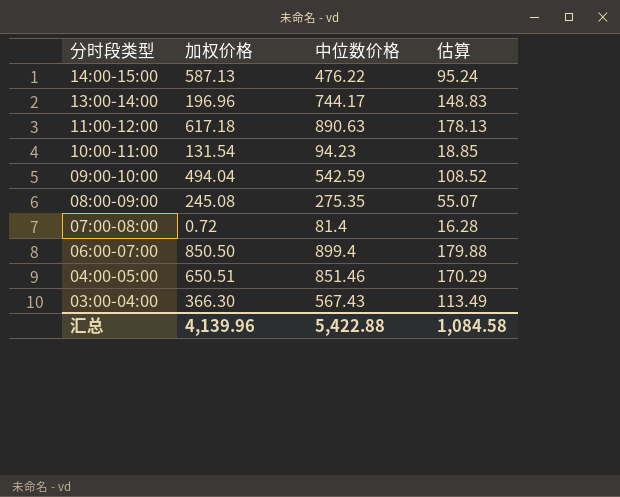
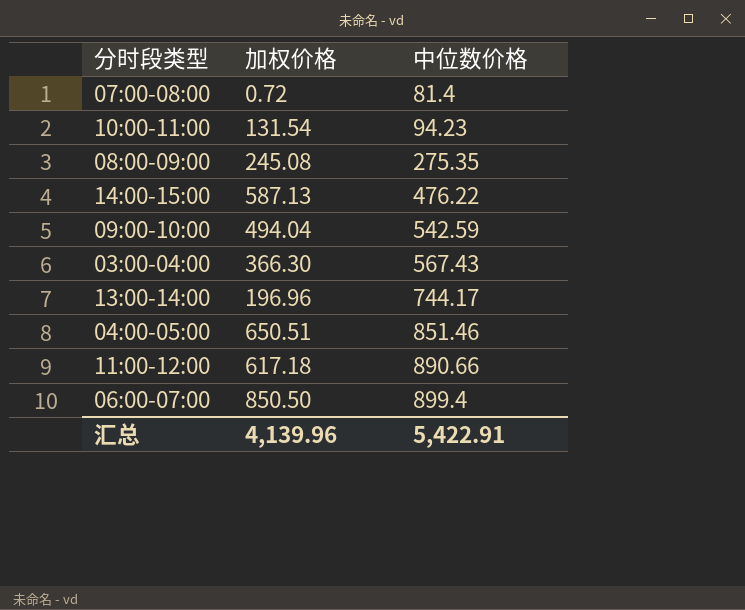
row order: 分时段类型 descending -> 中位数价格 ascending
column 估算 | formula: [中位数价格] * 0.2 -> none
11:00-12:00 | 中位数价格: 890.63 -> 890.66
汇总 | 中位数价格: 5,422.88 -> 5,422.91

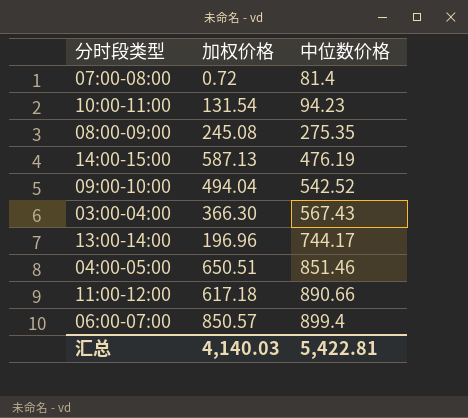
14:00-15:00 | 中位数价格: 476.22 -> 476.19
09:00-10:00 | 中位数价格: 542.59 -> 542.52
06:00-07:00 | 加权价格: 850.50 -> 850.57
汇总 | 加权价格: 4,139.96 -> 4,140.03
汇总 | 中位数价格: 5,422.91 -> 5,422.81

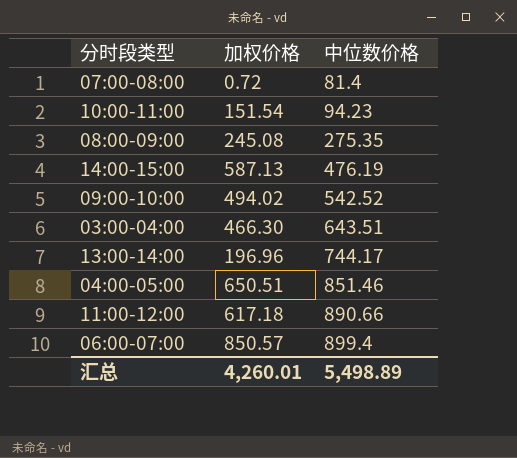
10:00-11:00 | 加权价格: 131.54 -> 151.54
09:00-10:00 | 加权价格: 494.04 -> 494.02
03:00-04:00 | 加权价格: 366.30 -> 466.30
03:00-04:00 | 中位数价格: 567.43 -> 643.51
汇总 | 加权价格: 4,140.03 -> 4,260.01
汇总 | 中位数价格: 5,422.81 -> 5,498.89

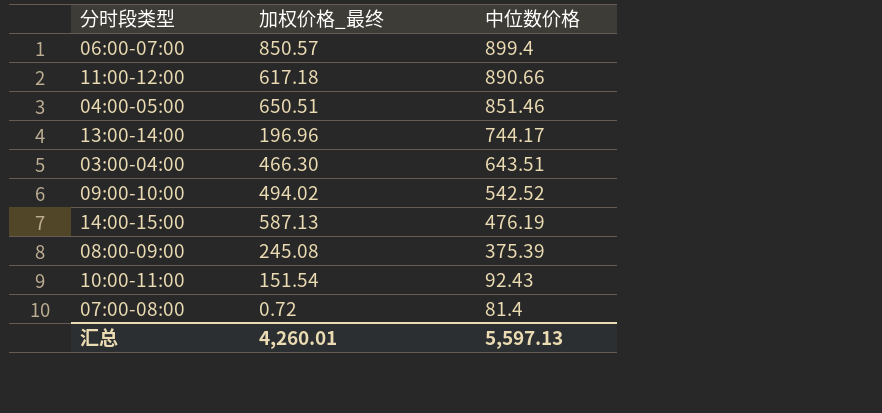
row order: 中位数价格 ascending -> 中位数价格 descending
column name: 加权价格 -> 加权价格_最终
08:00-09:00 | 中位数价格: 275.35 -> 375.39
10:00-11:00 | 中位数价格: 94.23 -> 92.43
汇总 | 中位数价格: 5,498.89 -> 5,597.13

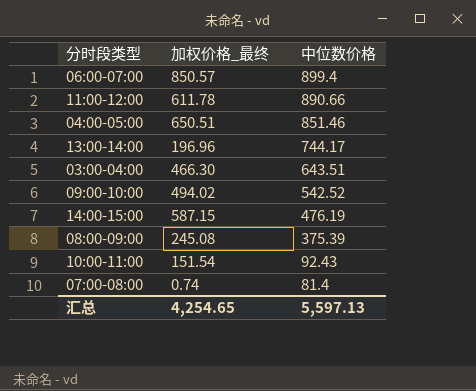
11:00-12:00 | 加权价格_最终: 617.18 -> 611.78
14:00-15:00 | 加权价格_最终: 587.13 -> 587.15
07:00-08:00 | 加权价格_最终: 0.72 -> 0.74
汇总 | 加权价格_最终: 4,260.01 -> 4,254.65

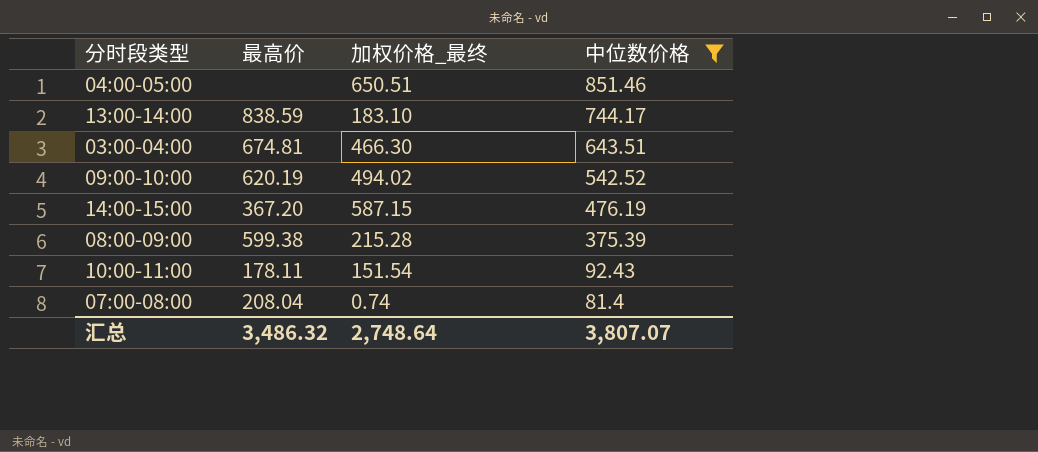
filter: none -> 中位数价格 <= 851.46
column 最高价 | position: none -> 2
13:00-14:00 | 加权价格_最终: 196.96 -> 183.10
08:00-09:00 | 加权价格_最终: 245.08 -> 215.28
汇总 | 加权价格_最终: 4,254.65 -> 2,748.64
汇总 | 中位数价格: 5,597.13 -> 3,807.07

